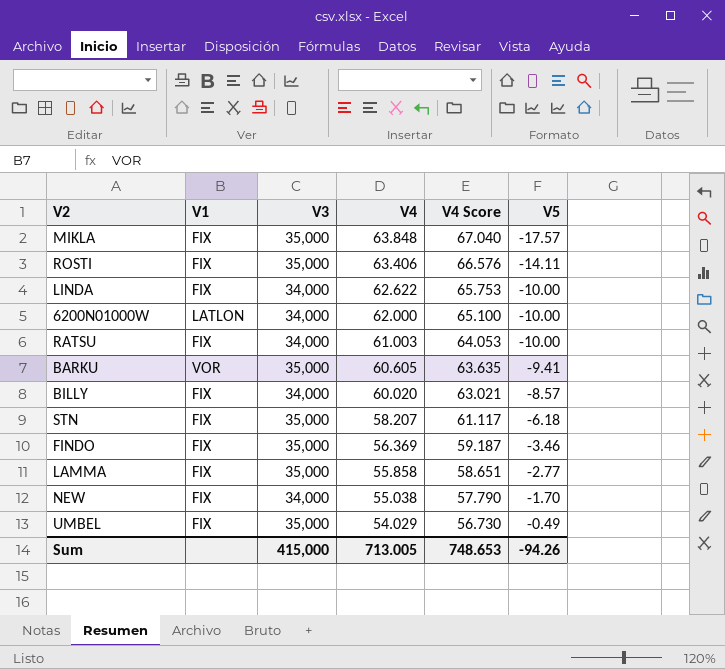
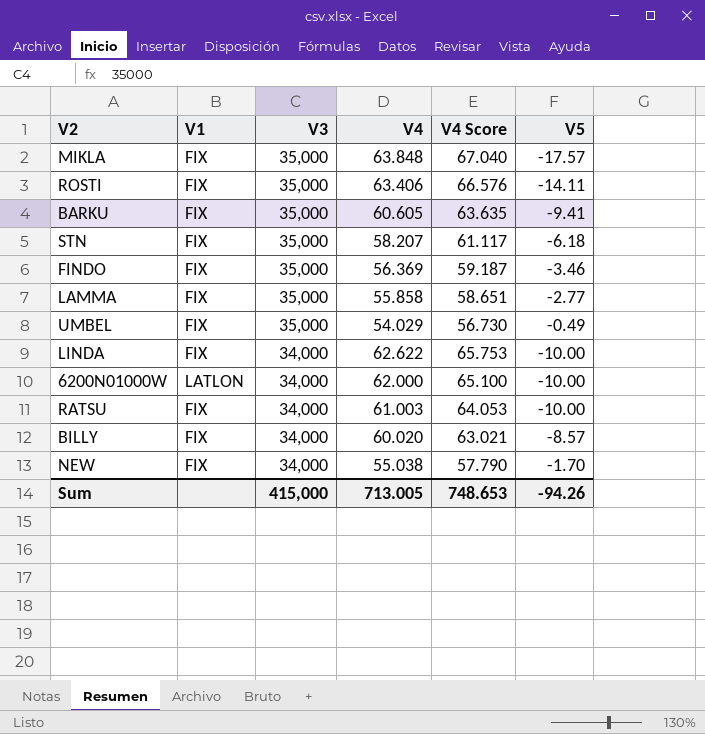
row order: V4 descending -> V3 descending
BARKU | V1: VOR -> FIX

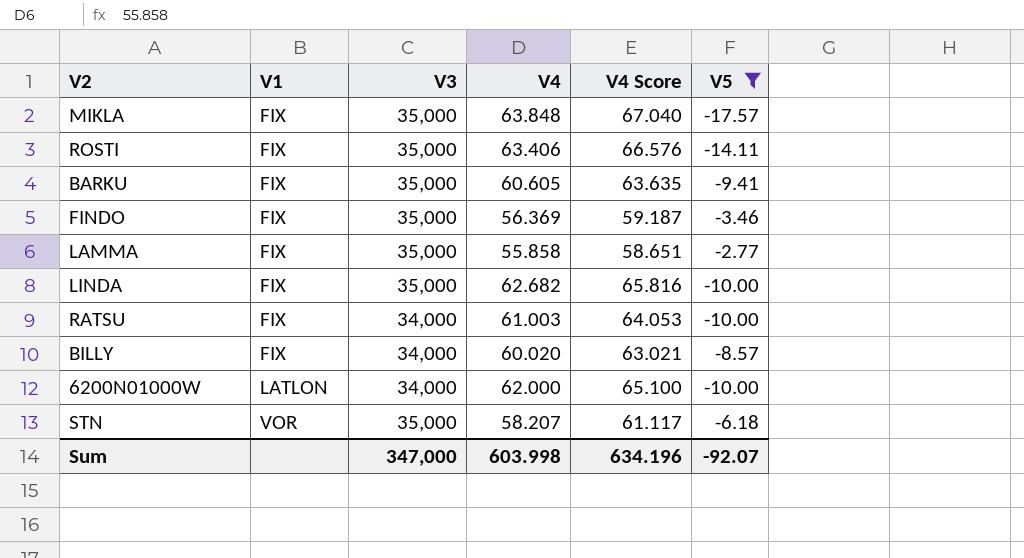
filter: none -> V5 <= -2.77
row order: V3 descending -> V1 ascending
LINDA | V3: 34,000 -> 35,000
LINDA | V4: 62.622 -> 62.682
LINDA | V4 Score: 65.753 -> 65.816
STN | V1: FIX -> VOR
Sum | V3: 415,000 -> 347,000
Sum | V4: 713.005 -> 603.998
Sum | V4 Score: 748.653 -> 634.196
Sum | V5: -94.26 -> -92.07

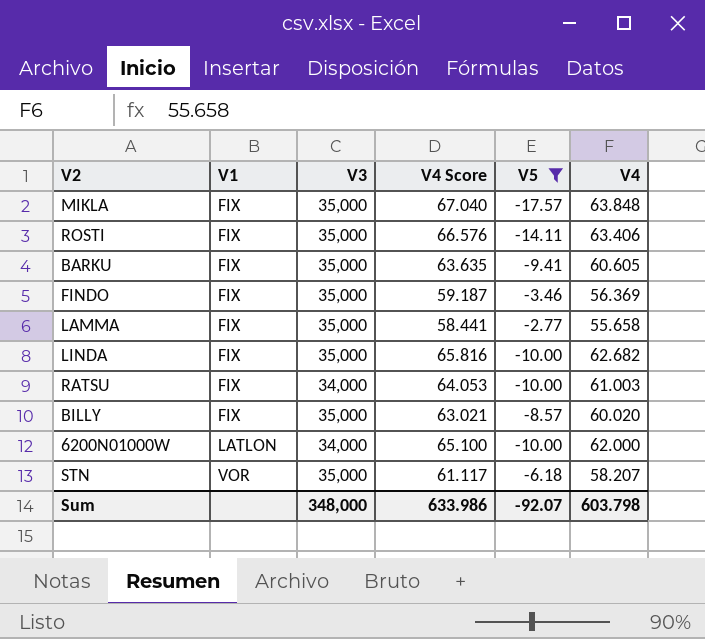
column V4 | position: 4 -> 6
LAMMA | V4 Score: 58.651 -> 58.441
LAMMA | V4: 55.858 -> 55.658
BILLY | V3: 34,000 -> 35,000
Sum | V3: 347,000 -> 348,000
Sum | V4 Score: 634.196 -> 633.986
Sum | V4: 603.998 -> 603.798

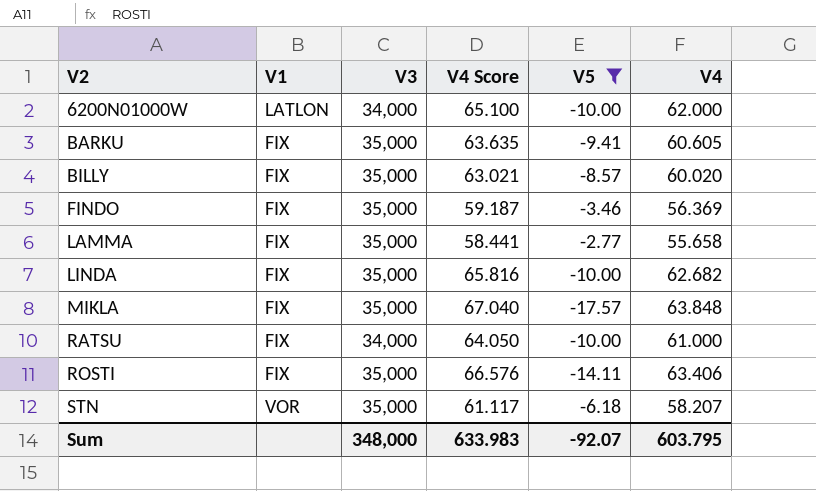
row order: V1 ascending -> V2 ascending
RATSU | V4 Score: 64.053 -> 64.050
RATSU | V4: 61.003 -> 61.000
Sum | V4 Score: 633.986 -> 633.983
Sum | V4: 603.798 -> 603.795

